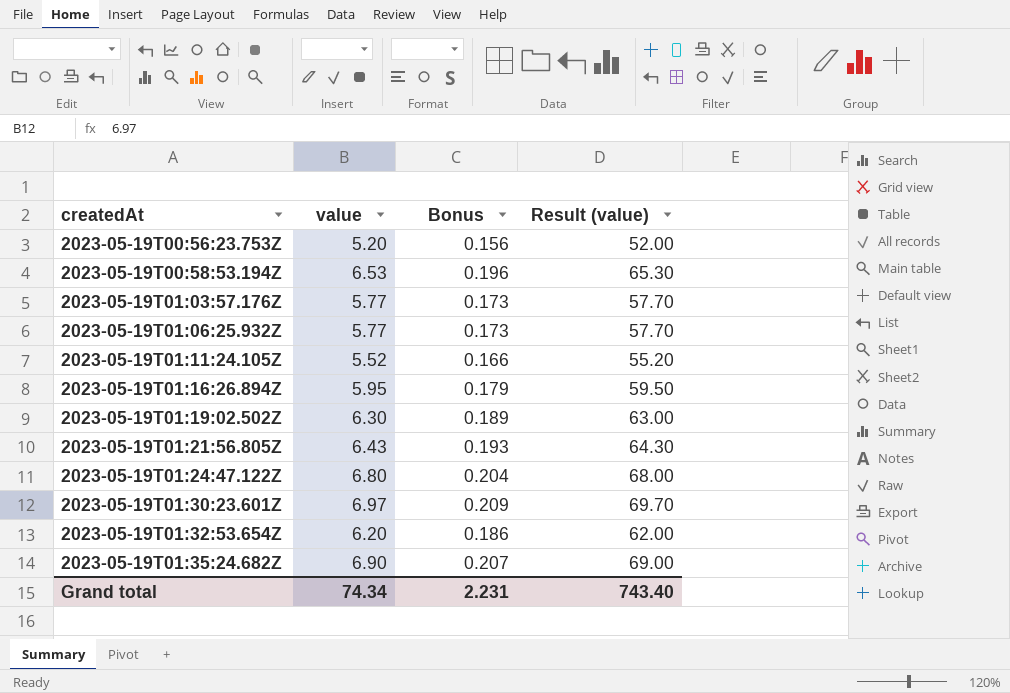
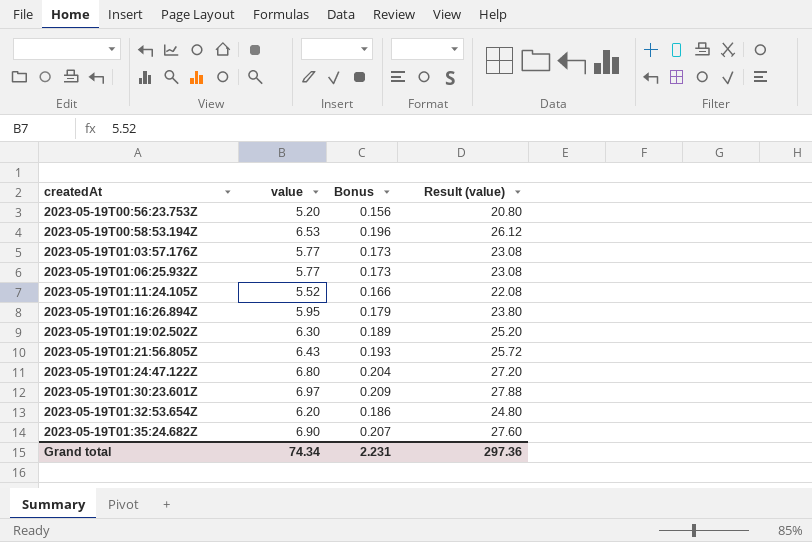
column Result (value) | formula: [value] * 10 -> [value] * 4
Grand total | Result (value): 743.40 -> 297.36

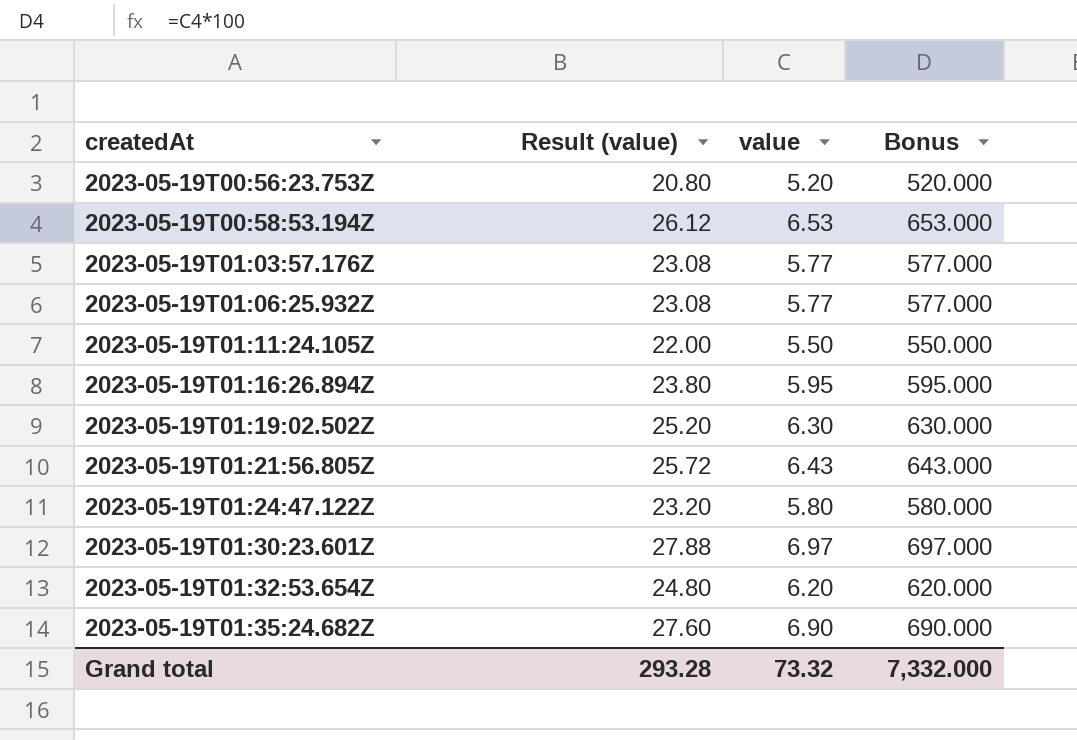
column Result (value) | position: 4 -> 2
column Bonus | formula: [value] * 0.03 -> [value] * 100
2023-05-19T01:11:24.105Z | Result (value): 22.08 -> 22.00
2023-05-19T01:11:24.105Z | value: 5.52 -> 5.50
2023-05-19T01:24:47.122Z | Result (value): 27.20 -> 23.20
2023-05-19T01:24:47.122Z | value: 6.80 -> 5.80
Grand total | Result (value): 297.36 -> 293.28
Grand total | value: 74.34 -> 73.32
Grand total | Bonus: 2.231 -> 7,332.000

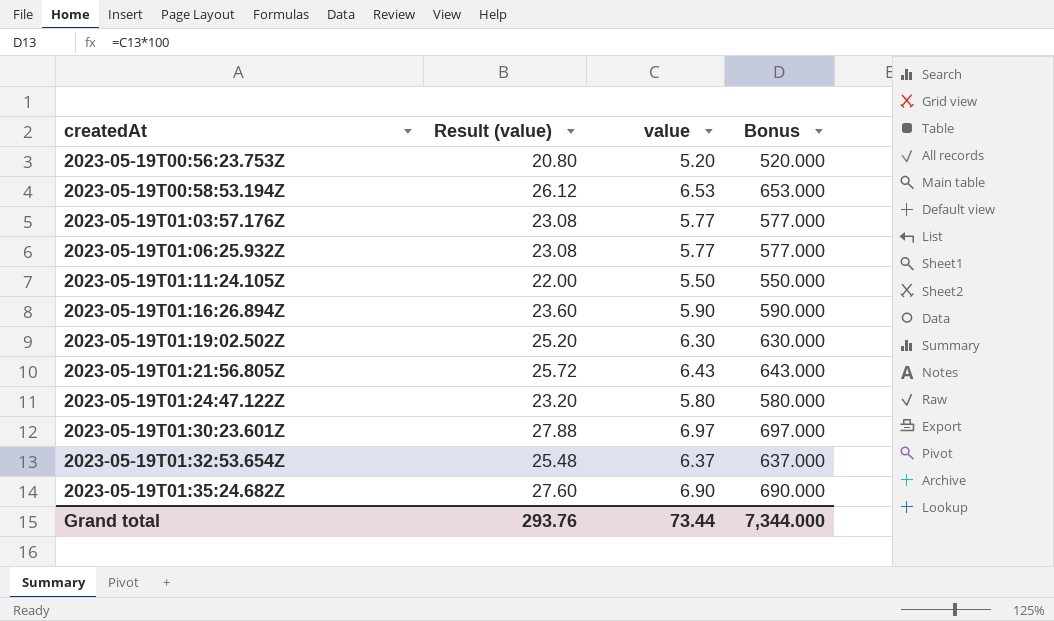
2023-05-19T01:16:26.894Z | Result (value): 23.80 -> 23.60
2023-05-19T01:16:26.894Z | value: 5.95 -> 5.90
2023-05-19T01:16:26.894Z | Bonus: 595.000 -> 590.000
2023-05-19T01:32:53.654Z | Result (value): 24.80 -> 25.48
2023-05-19T01:32:53.654Z | value: 6.20 -> 6.37
2023-05-19T01:32:53.654Z | Bonus: 620.000 -> 637.000
Grand total | Result (value): 293.28 -> 293.76
Grand total | value: 73.32 -> 73.44
Grand total | Bonus: 7,332.000 -> 7,344.000

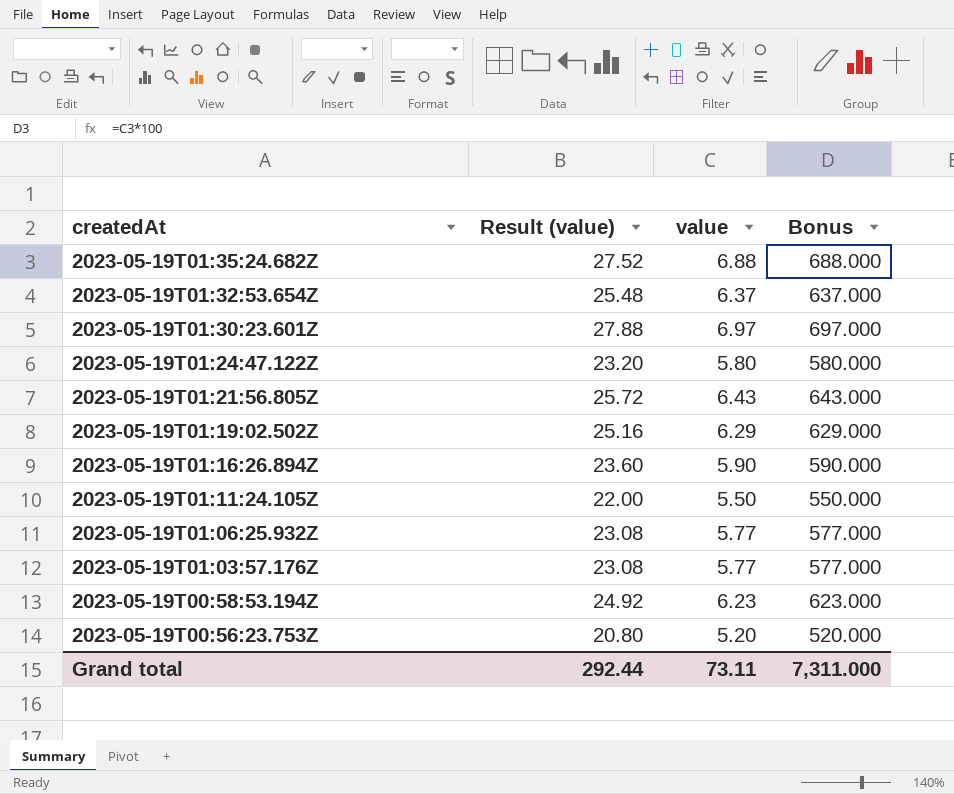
row order: createdAt ascending -> createdAt descending
2023-05-19T01:35:24.682Z | Result (value): 27.60 -> 27.52
2023-05-19T01:35:24.682Z | value: 6.90 -> 6.88
2023-05-19T01:35:24.682Z | Bonus: 690.000 -> 688.000
2023-05-19T01:19:02.502Z | Result (value): 25.20 -> 25.16
2023-05-19T01:19:02.502Z | value: 6.30 -> 6.29
2023-05-19T01:19:02.502Z | Bonus: 630.000 -> 629.000
2023-05-19T00:58:53.194Z | Result (value): 26.12 -> 24.92
2023-05-19T00:58:53.194Z | value: 6.53 -> 6.23
2023-05-19T00:58:53.194Z | Bonus: 653.000 -> 623.000
Grand total | Result (value): 293.76 -> 292.44
Grand total | value: 73.44 -> 73.11
Grand total | Bonus: 7,344.000 -> 7,311.000

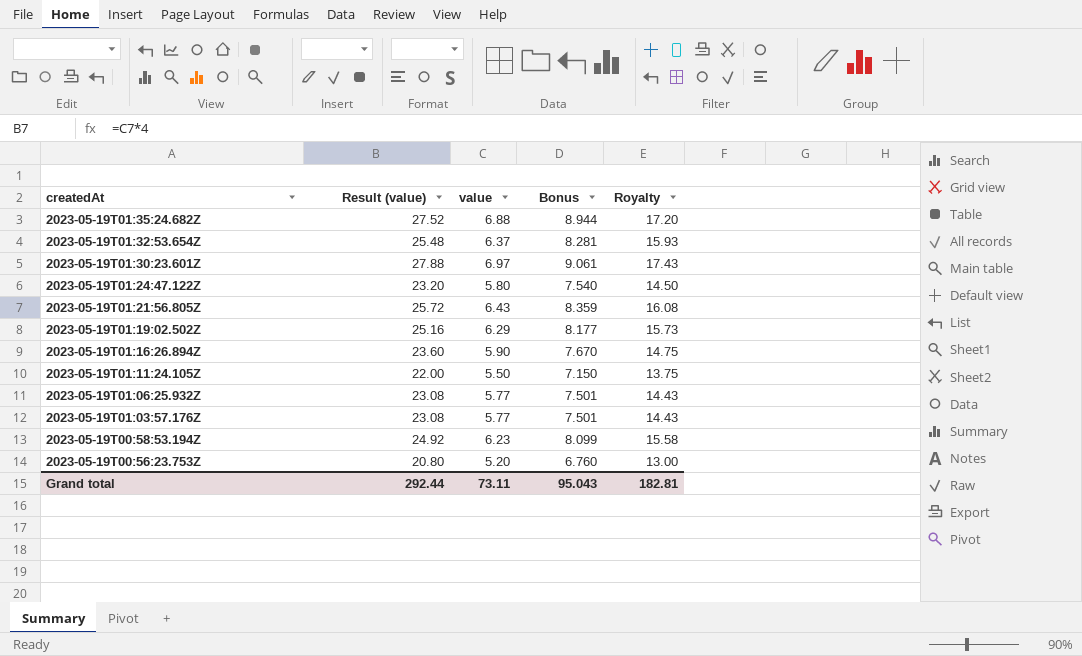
column Bonus | formula: [value] * 100 -> [value] * 1.3
column Royalty | formula: none -> [value] * 2.5
Grand total | Bonus: 7,311.000 -> 95.043

